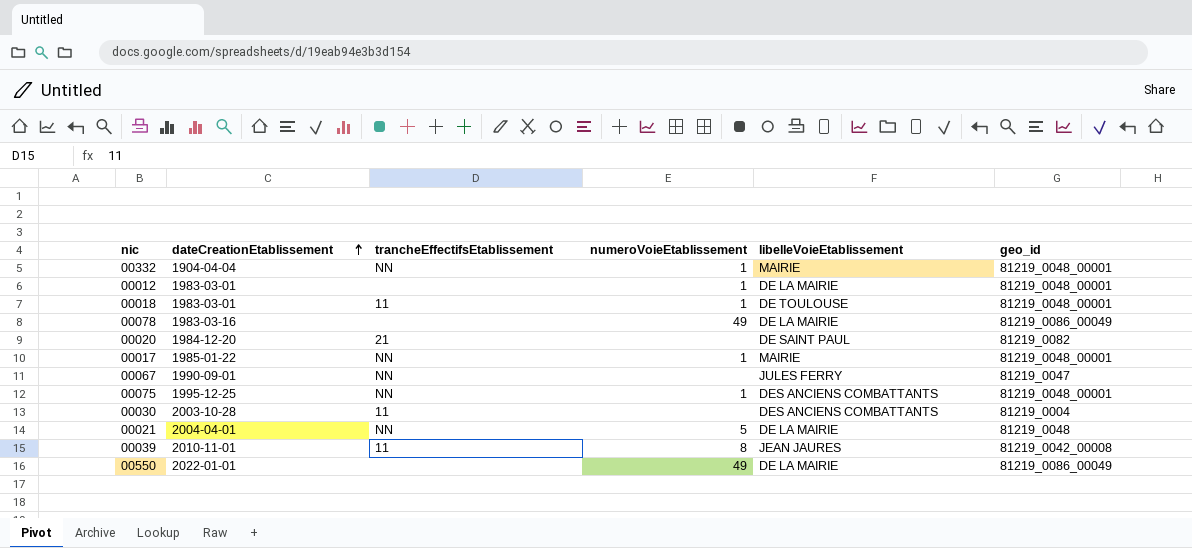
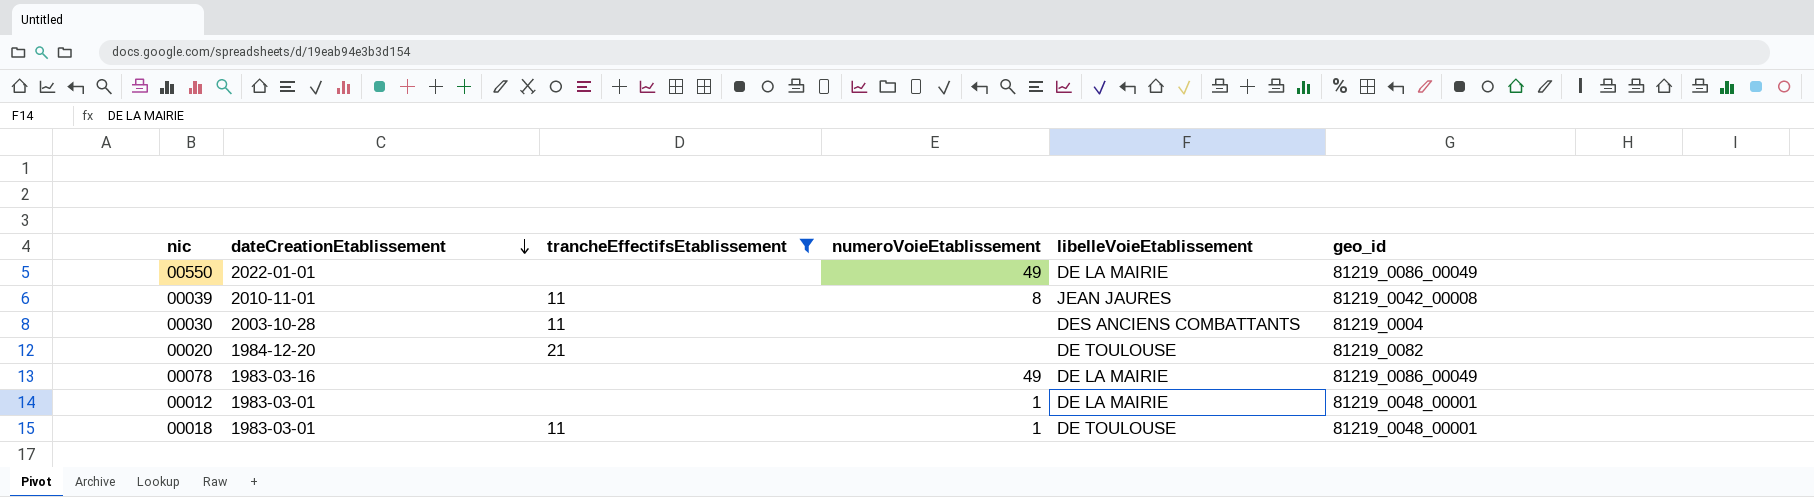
filter: none -> trancheEffectifsEtablissement != NN
row order: dateCreationEtablissement ascending -> dateCreationEtablissement descending
00020 | libelleVoieEtablissement: DE SAINT PAUL -> DE TOULOUSE

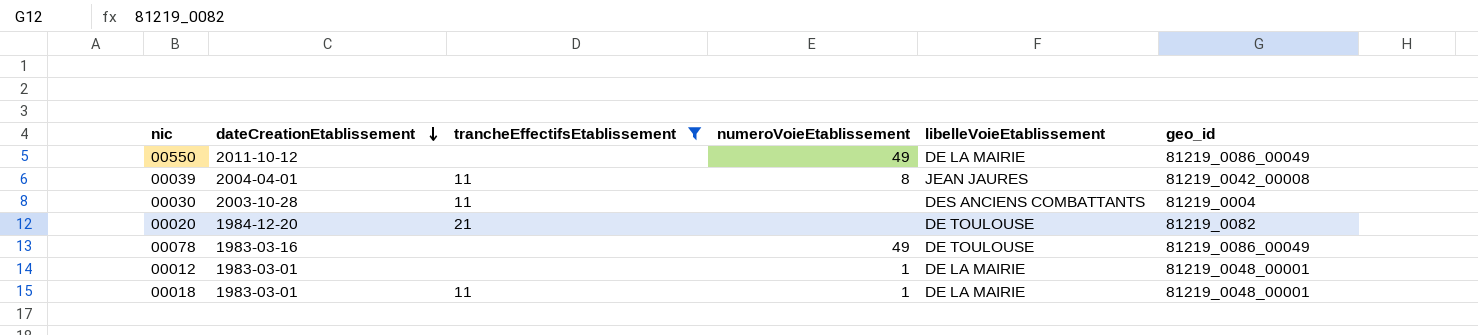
00550 | dateCreationEtablissement: 2022-01-01 -> 2011-10-12
00039 | dateCreationEtablissement: 2010-11-01 -> 2004-04-01
00078 | libelleVoieEtablissement: DE LA MAIRIE -> DE TOULOUSE
00018 | libelleVoieEtablissement: DE TOULOUSE -> DE LA MAIRIE

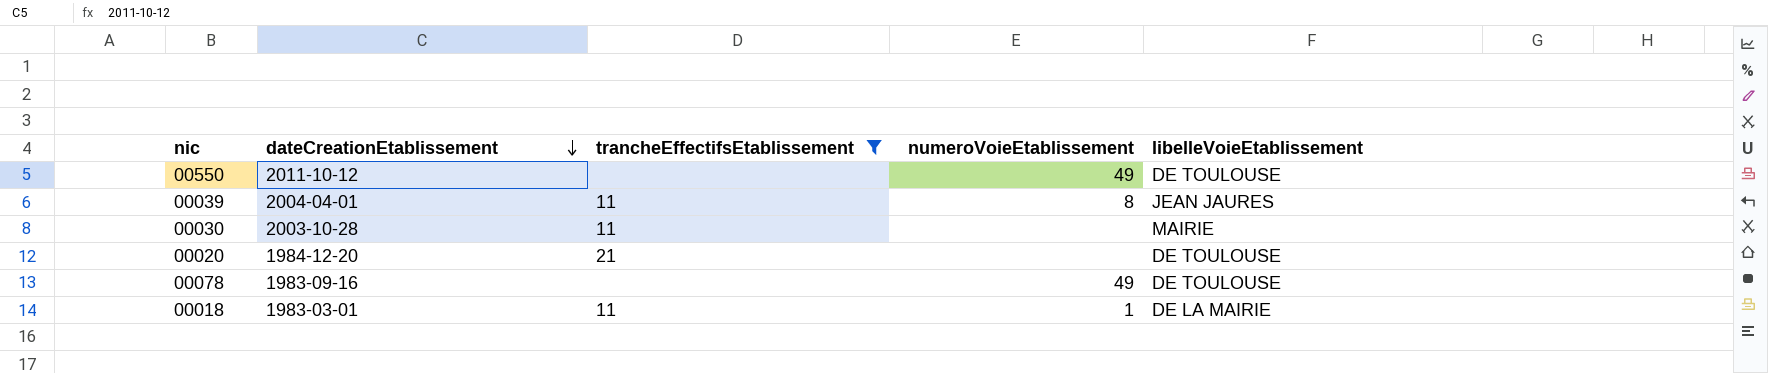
column geo_id | position: 6 -> none
row 00012: 1983-03-01 | none | 1 | DE LA MAIRIE | 81219_0048_00001 -> none
00550 | libelleVoieEtablissement: DE LA MAIRIE -> DE TOULOUSE
00030 | libelleVoieEtablissement: DES ANCIENS COMBATTANTS -> MAIRIE
00078 | dateCreationEtablissement: 1983-03-16 -> 1983-09-16

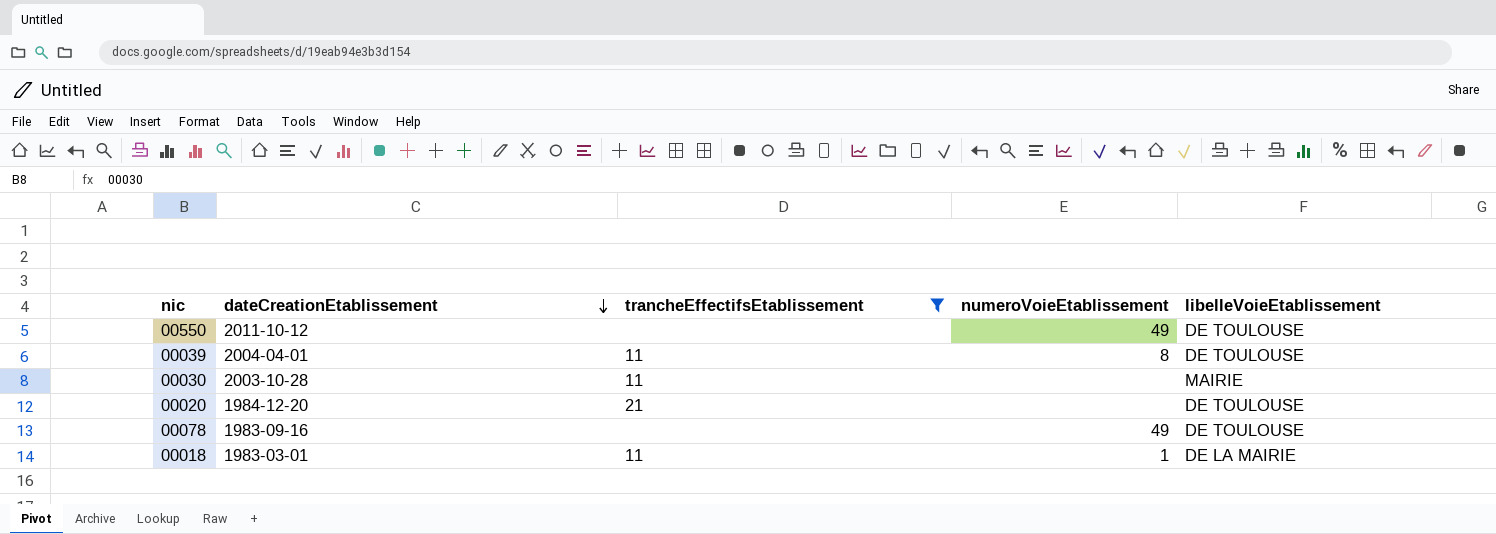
00039 | libelleVoieEtablissement: JEAN JAURES -> DE TOULOUSE

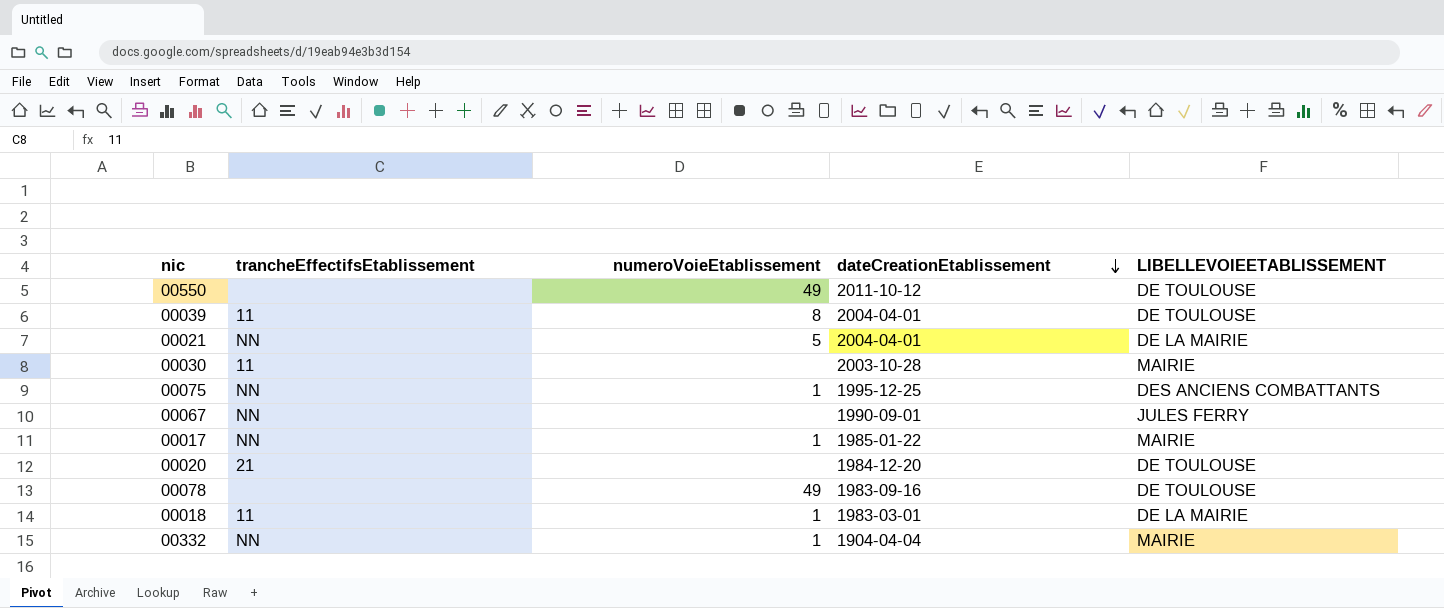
filter: trancheEffectifsEtablissement != NN -> none
column dateCreationEtablissement | position: 2 -> 4
column name: libelleVoieEtablissement -> LIBELLEVOIEETABLISSEMENT

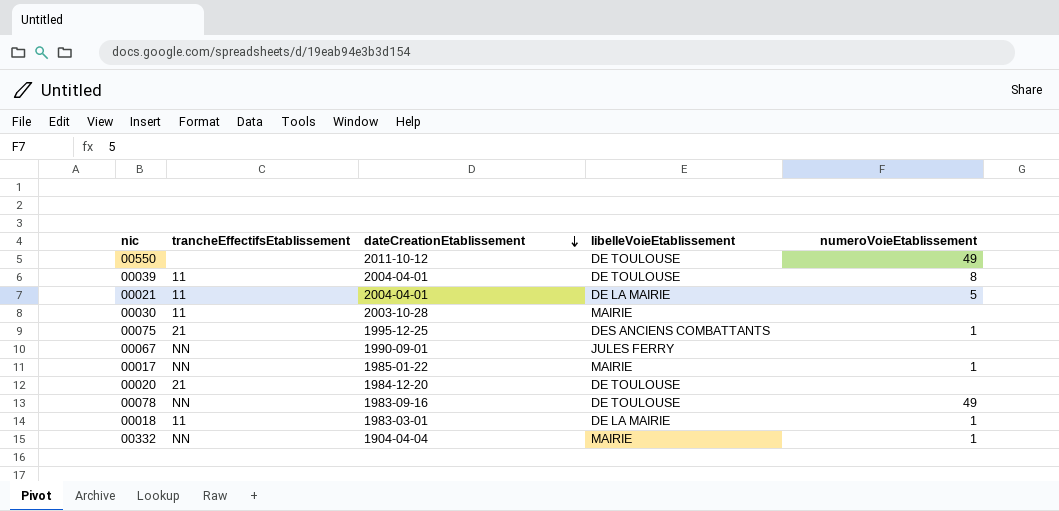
column name: LIBELLEVOIEETABLISSEMENT -> libelleVoieEtablissement
column numeroVoieEtablissement | position: 3 -> 5
00021 | trancheEffectifsEtablissement: NN -> 11
00075 | trancheEffectifsEtablissement: NN -> 21
00078 | trancheEffectifsEtablissement: none -> NN

